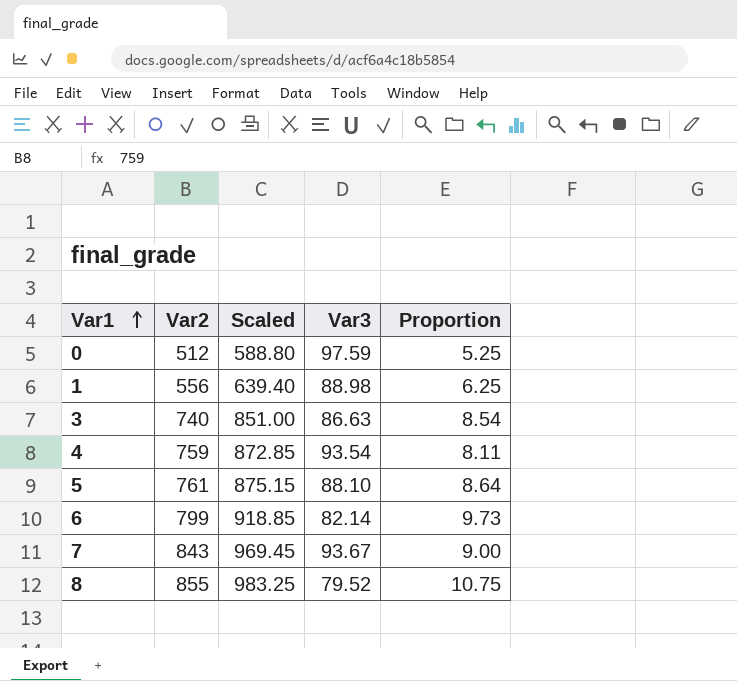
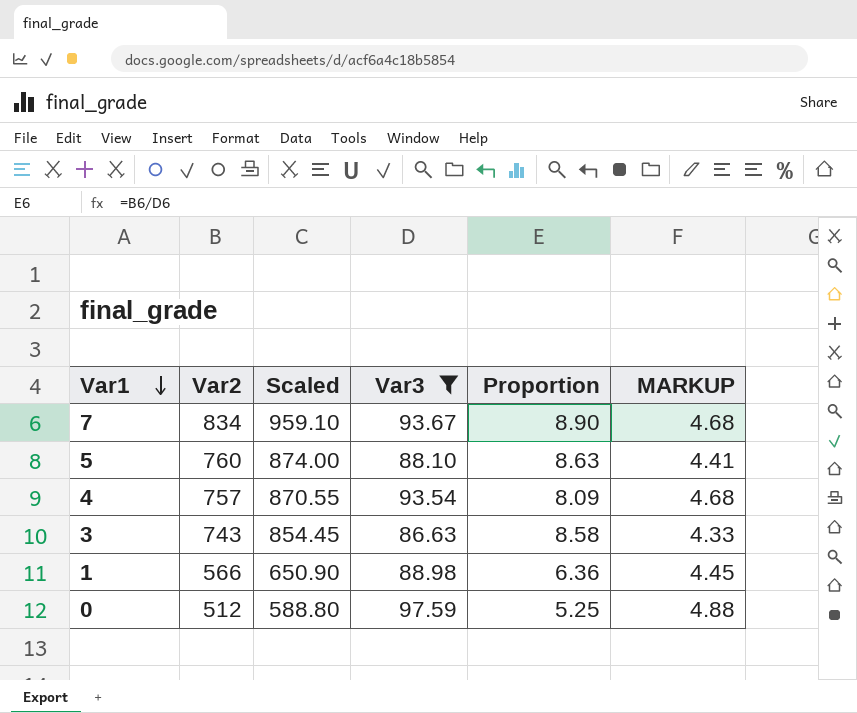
filter: none -> Var3 >= 86.63
row order: Var1 ascending -> Var1 descending
column MARKUP | formula: none -> [Var3] * 0.05
7 | Var2: 843 -> 834
7 | Scaled: 969.45 -> 959.10
7 | Proportion: 9.00 -> 8.90
5 | Var2: 761 -> 760
5 | Scaled: 875.15 -> 874.00
5 | Proportion: 8.64 -> 8.63
4 | Var2: 759 -> 757
4 | Scaled: 872.85 -> 870.55
4 | Proportion: 8.11 -> 8.09
3 | Var2: 740 -> 743
3 | Scaled: 851.00 -> 854.45
3 | Proportion: 8.54 -> 8.58
1 | Var2: 556 -> 566
1 | Scaled: 639.40 -> 650.90
1 | Proportion: 6.25 -> 6.36

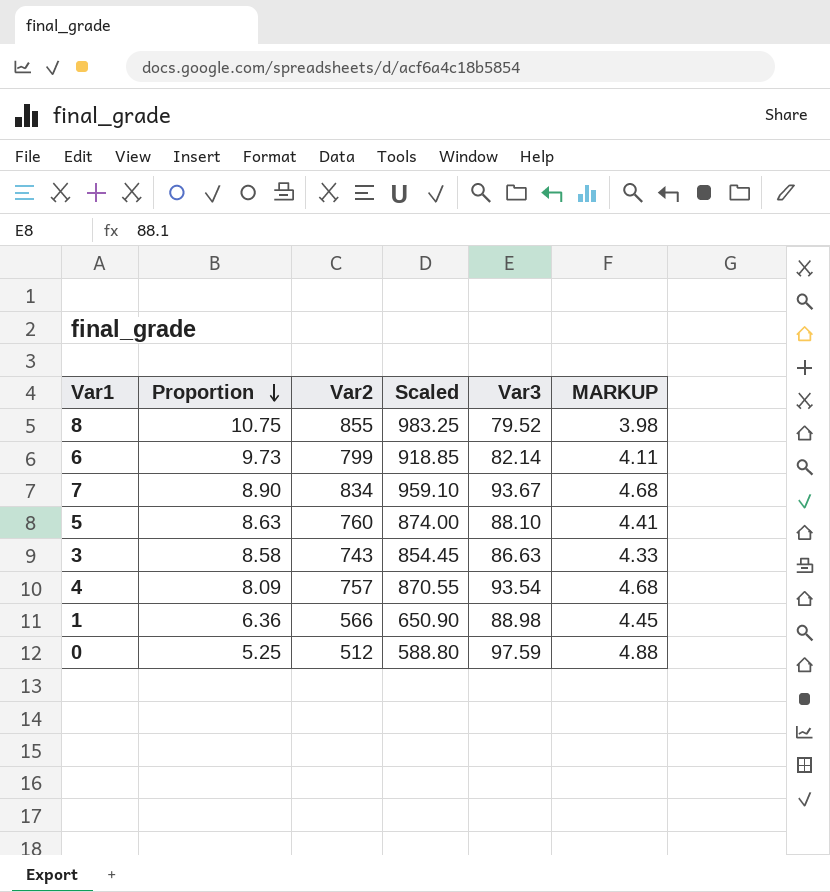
filter: Var3 >= 86.63 -> none
row order: Var1 descending -> Proportion descending
column Proportion | position: 5 -> 2

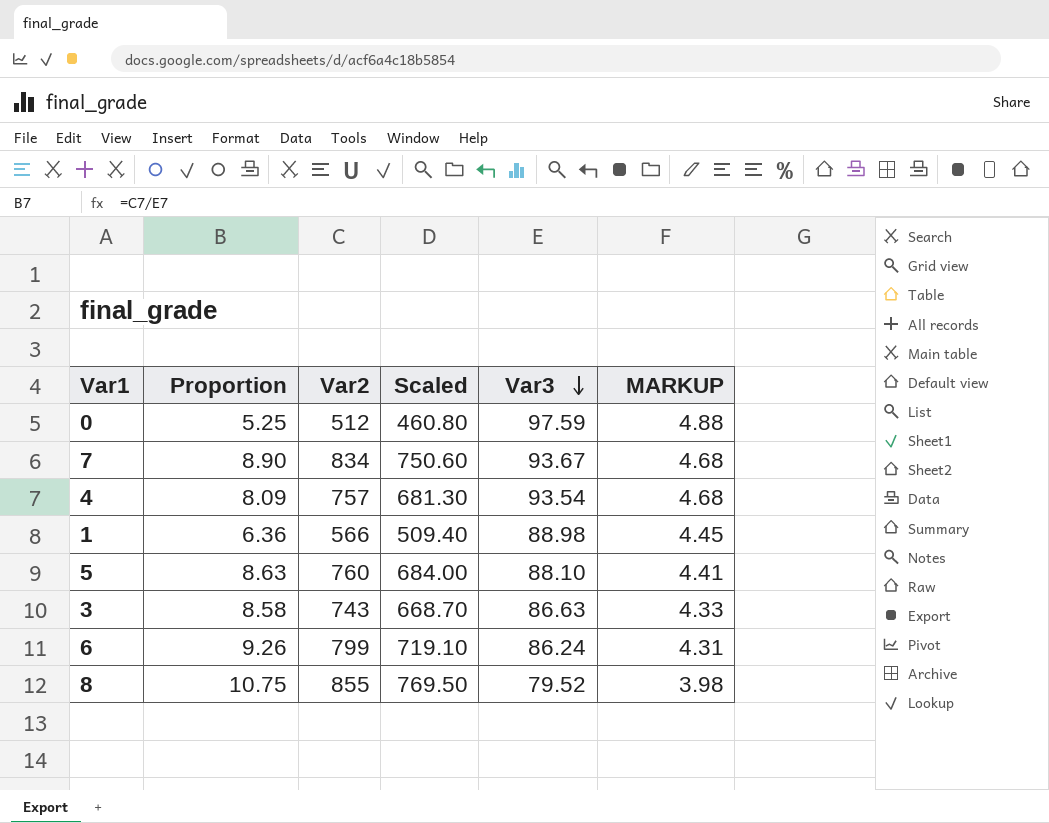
row order: Proportion descending -> Var3 descending
column Scaled | formula: [Var2] * 1.15 -> [Var2] * 0.9
6 | Proportion: 9.73 -> 9.26
6 | Var3: 82.14 -> 86.24
6 | MARKUP: 4.11 -> 4.31

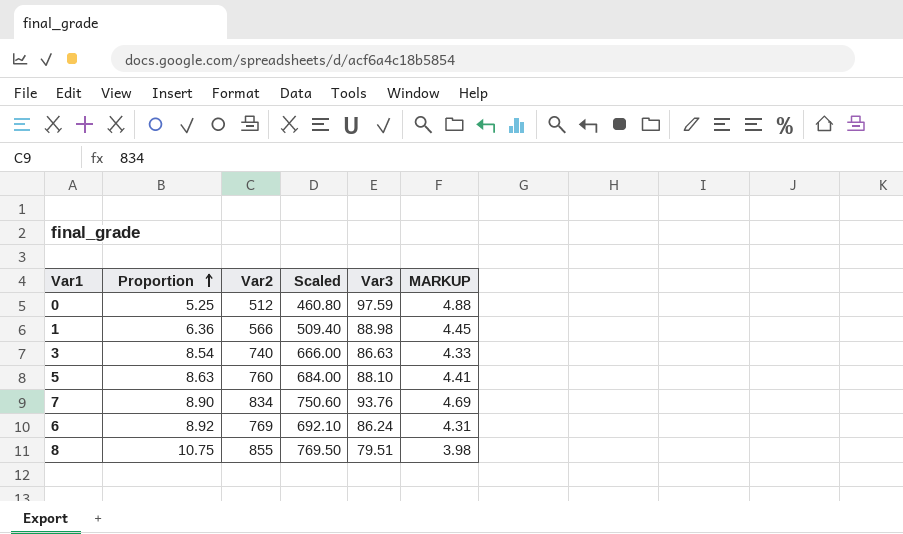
row order: Var3 descending -> Proportion ascending
row 4: 8.09 | 757 | 681.30 | 93.54 | 4.68 -> none
3 | Proportion: 8.58 -> 8.54
3 | Var2: 743 -> 740
3 | Scaled: 668.70 -> 666.00
7 | Var3: 93.67 -> 93.76
7 | MARKUP: 4.68 -> 4.69
6 | Proportion: 9.26 -> 8.92
6 | Var2: 799 -> 769
6 | Scaled: 719.10 -> 692.10
8 | Var3: 79.52 -> 79.51

